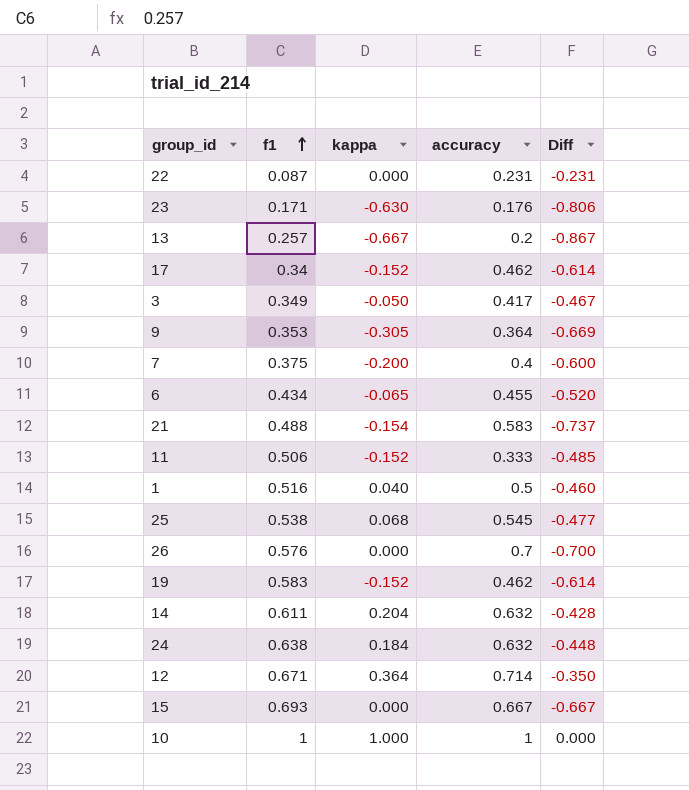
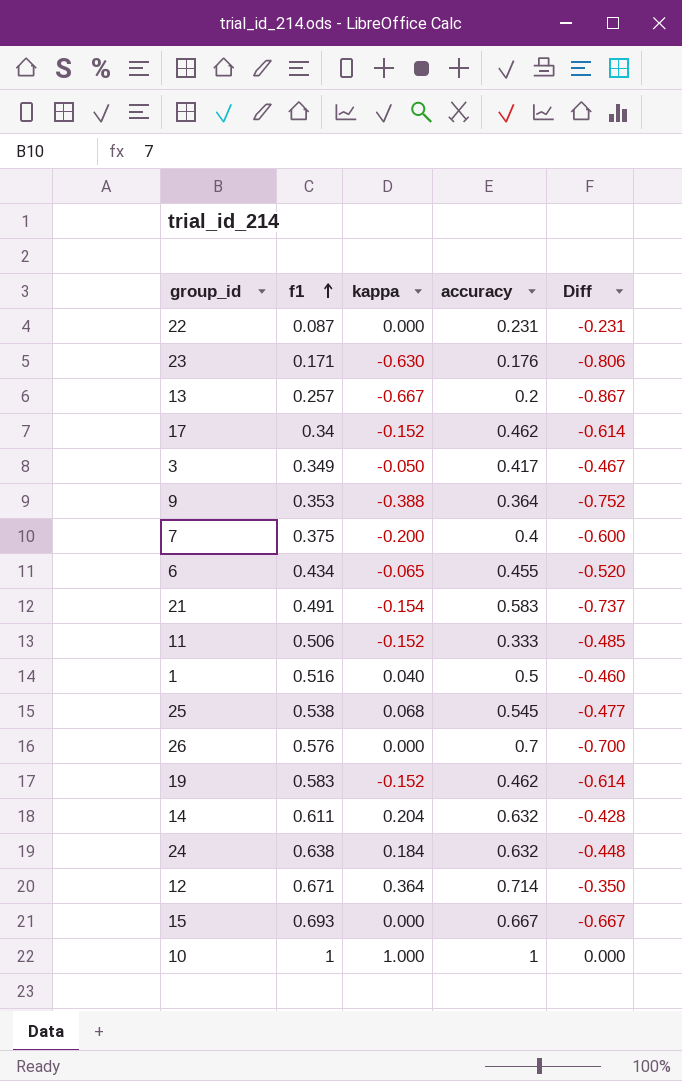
9 | kappa: -0.305 -> -0.388
9 | Diff: -0.669 -> -0.752
21 | f1: 0.488 -> 0.491

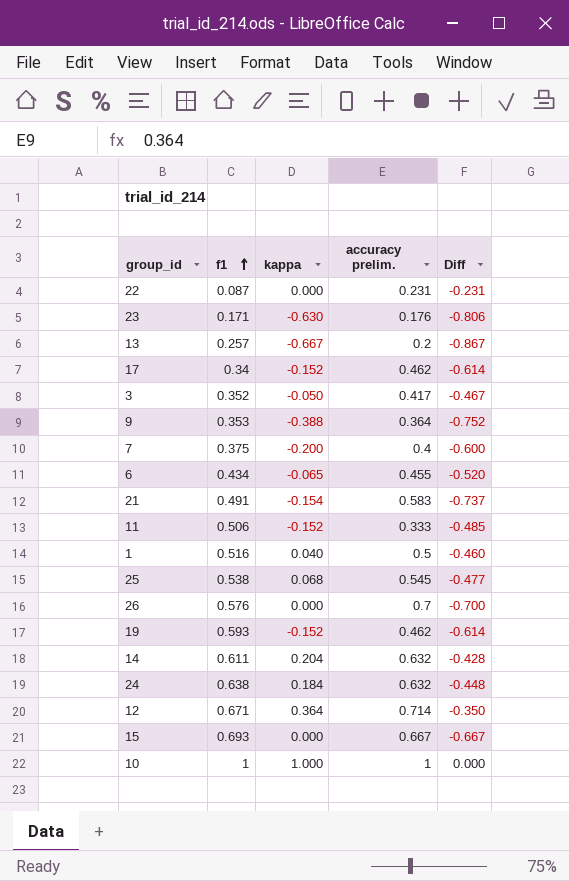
column name: accuracy -> accuracy prelim.
3 | f1: 0.349 -> 0.352
19 | f1: 0.583 -> 0.593

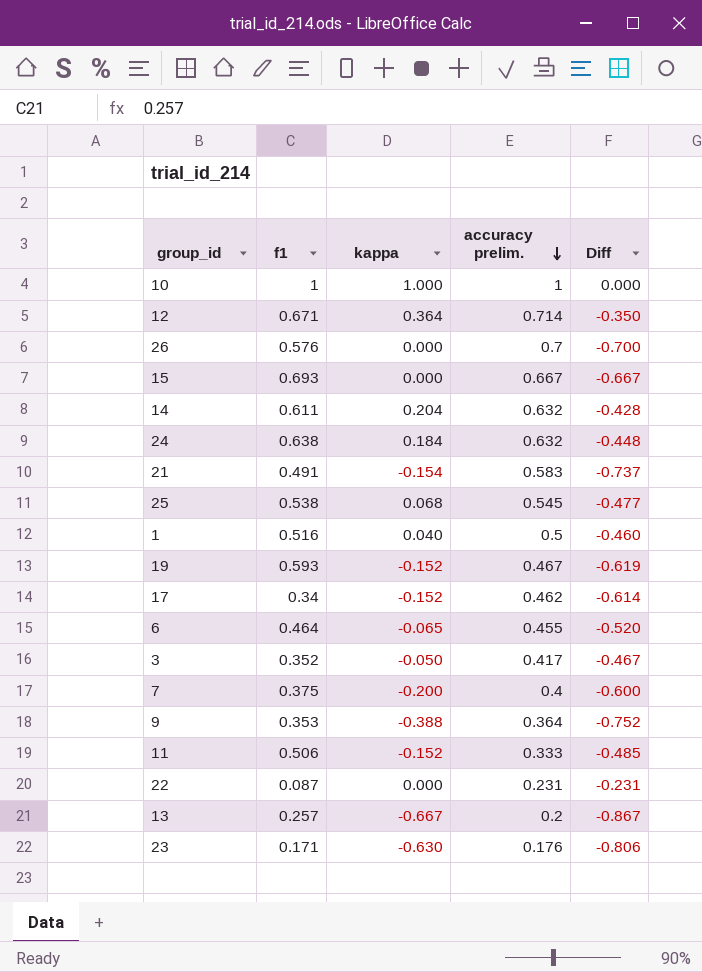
row order: f1 ascending -> accuracy prelim. descending
19 | accuracy prelim.: 0.462 -> 0.467
19 | Diff: -0.614 -> -0.619
6 | f1: 0.434 -> 0.464

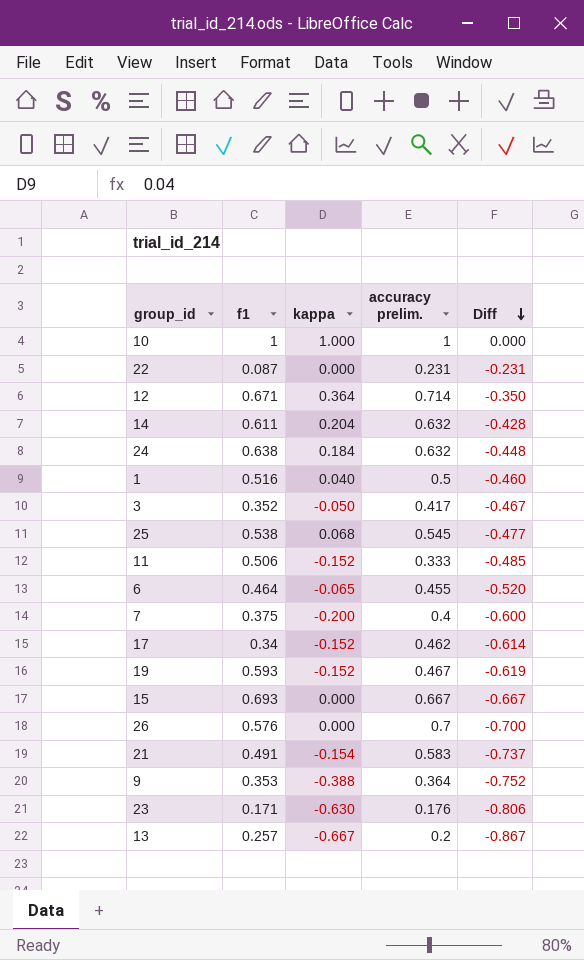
row order: accuracy prelim. descending -> Diff descending

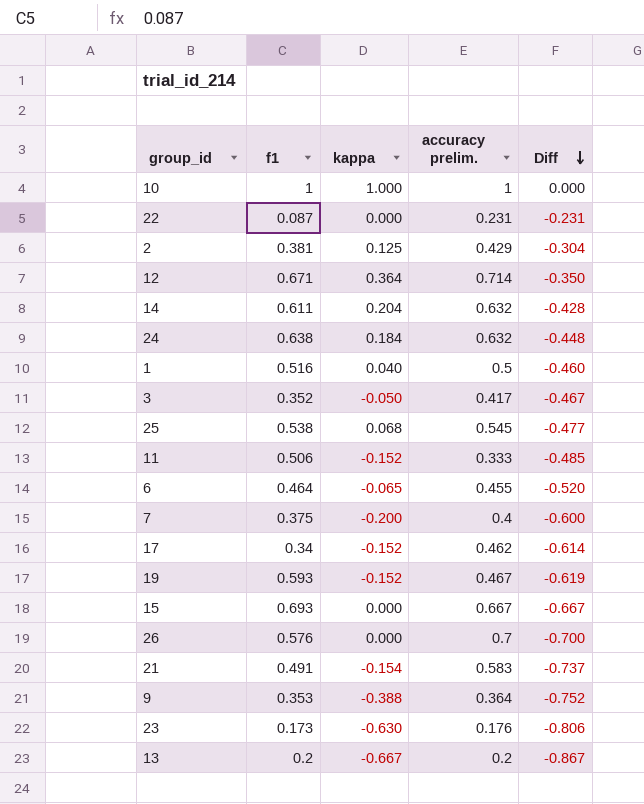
row 2: none -> 0.381 | 0.125 | 0.429 | -0.304
23 | f1: 0.171 -> 0.173
13 | f1: 0.257 -> 0.2

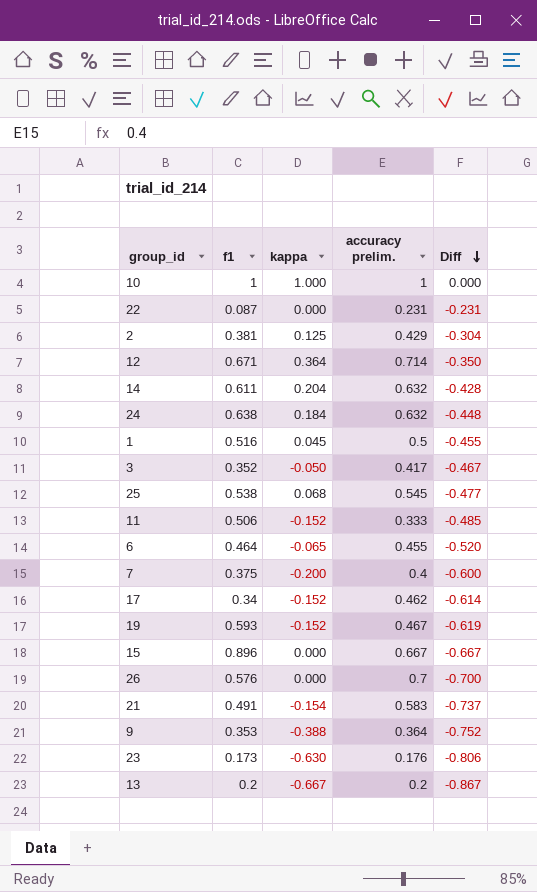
1 | kappa: 0.040 -> 0.045
1 | Diff: -0.460 -> -0.455
15 | f1: 0.693 -> 0.896

